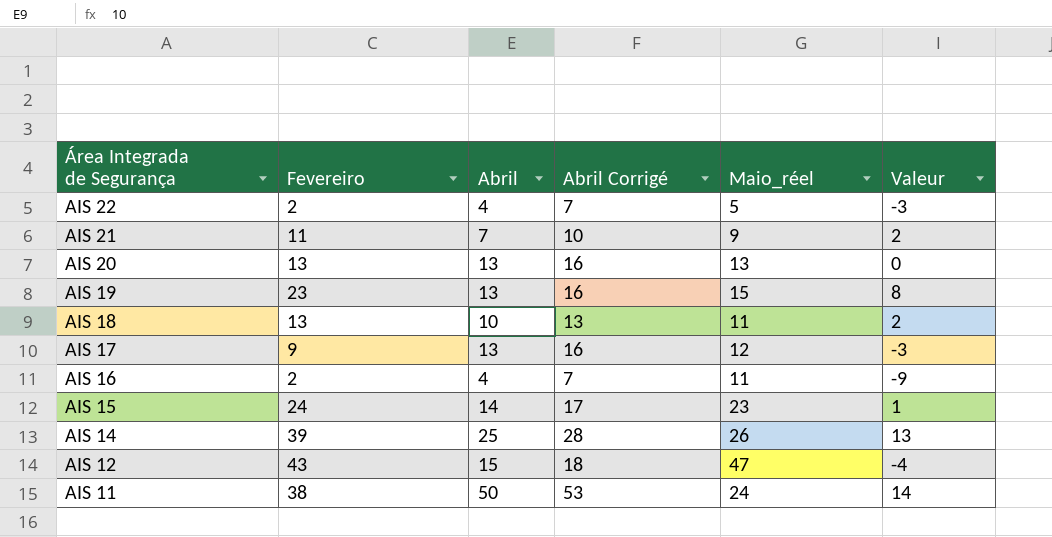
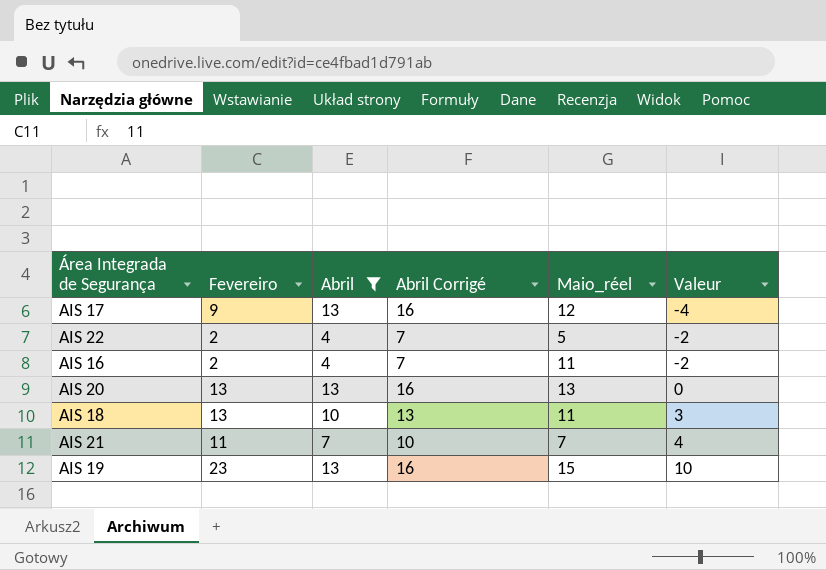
filter: none -> Abril <= 13
row order: Área Integrada de Segurança descending -> Valeur ascending
column Valeur | formula: [Fevereiro] - [Maio_réel] -> [Fevereiro] - [Abril]
AIS 21 | Maio_réel: 9 -> 7

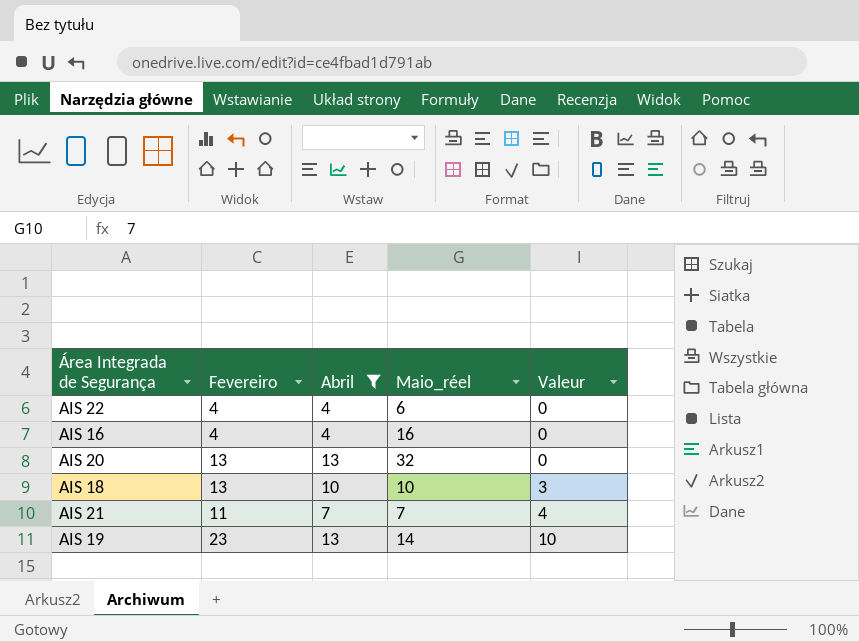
column Abril Corrigé | formula: [Abril] + 3 -> none
row AIS 17: 9 | 13 | 16 | 12 | -4 -> none
AIS 22 | Fevereiro: 2 -> 4
AIS 22 | Maio_réel: 5 -> 6
AIS 22 | Valeur: -2 -> 0
AIS 16 | Fevereiro: 2 -> 4
AIS 16 | Maio_réel: 11 -> 16
AIS 16 | Valeur: -2 -> 0
AIS 20 | Maio_réel: 13 -> 32
AIS 18 | Maio_réel: 11 -> 10
AIS 19 | Maio_réel: 15 -> 14

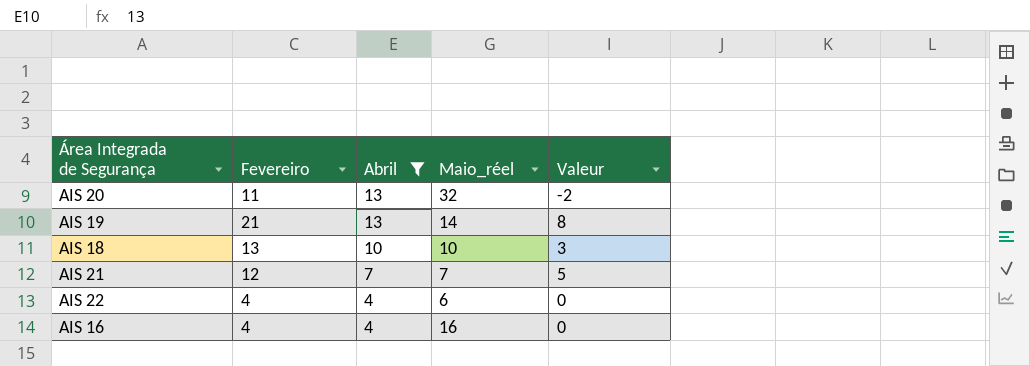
row order: Valeur ascending -> Abril descending
AIS 20 | Fevereiro: 13 -> 11
AIS 20 | Valeur: 0 -> -2
AIS 19 | Fevereiro: 23 -> 21
AIS 19 | Valeur: 10 -> 8
AIS 21 | Fevereiro: 11 -> 12
AIS 21 | Valeur: 4 -> 5

